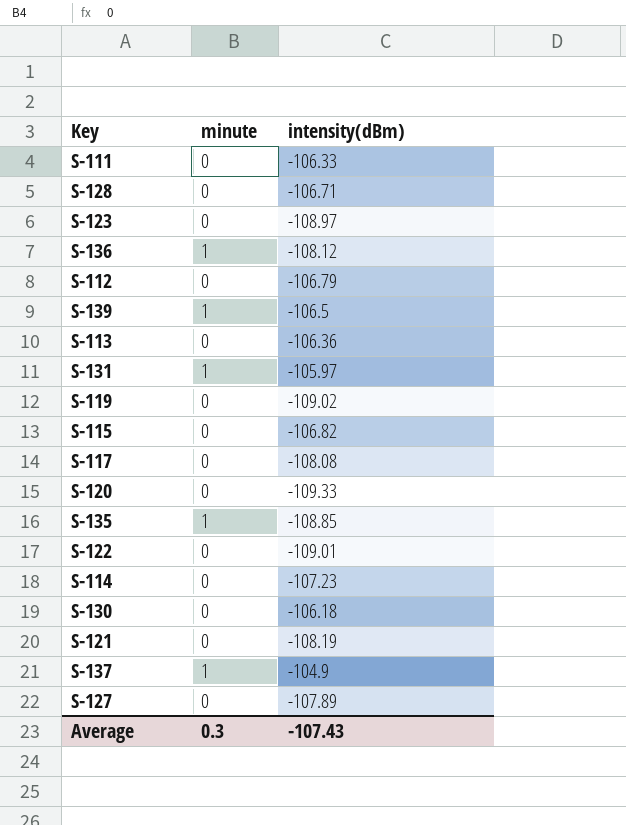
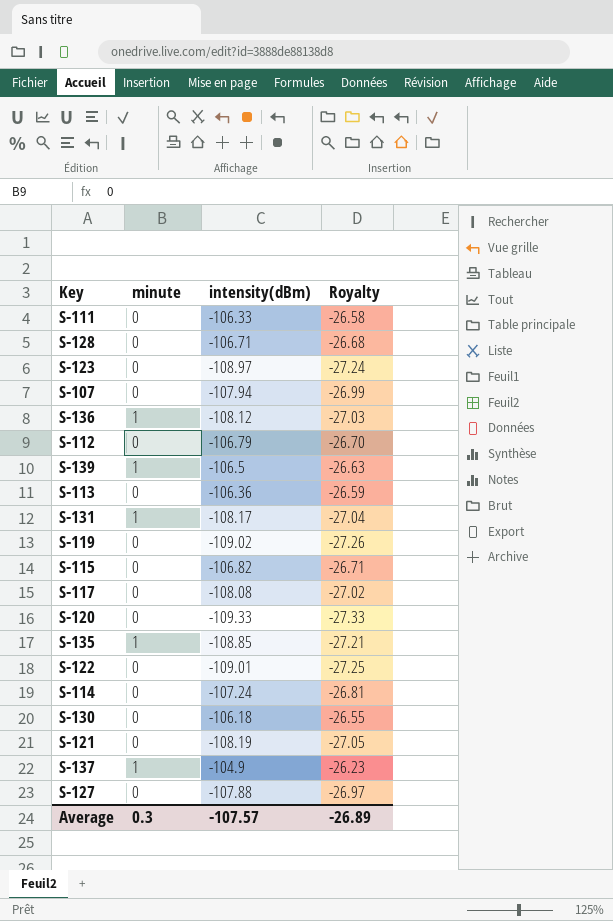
column Royalty | formula: none -> [intensity(dBm)] * 0.25
row S-107: none -> 0 | -107.94 | -26.99
S-131 | intensity(dBm): -105.97 -> -108.17
S-114 | intensity(dBm): -107.23 -> -107.24
S-127 | intensity(dBm): -107.89 -> -107.88
Average | intensity(dBm): -107.43 -> -107.57

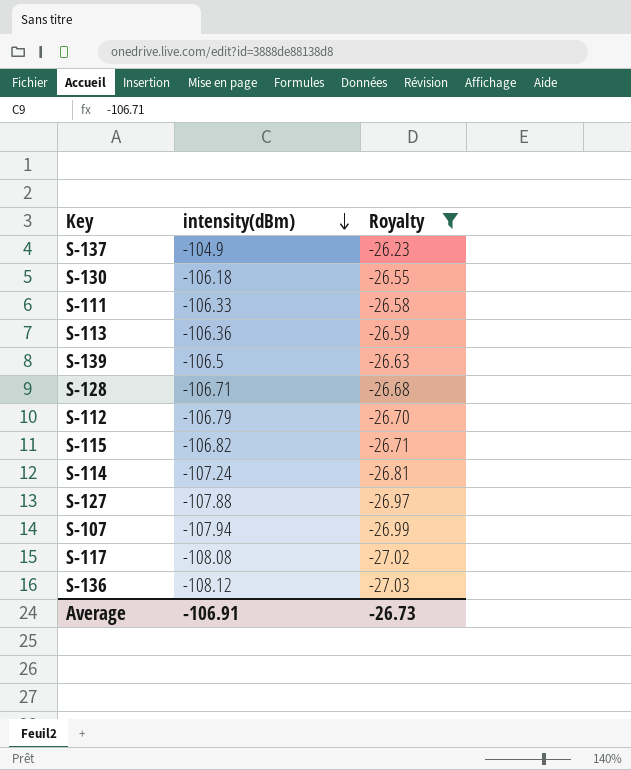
filter: none -> Royalty >= -27.03
row order: none -> intensity(dBm) descending
column minute | position: 2 -> none
Average | intensity(dBm): -107.57 -> -106.91
Average | Royalty: -26.89 -> -26.73

